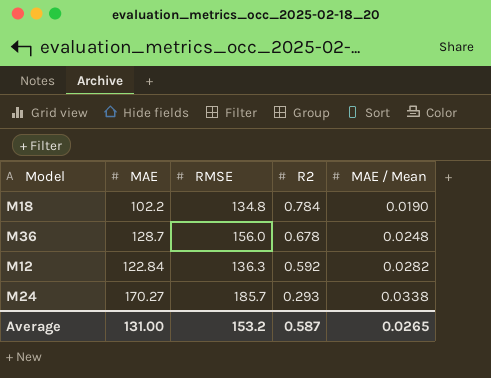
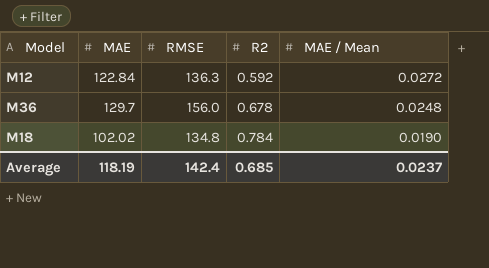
row order: R2 descending -> R2 ascending
row M24: 170.27 | 185.7 | 0.293 | 0.0338 -> none
M12 | MAE / Mean: 0.0282 -> 0.0272
M36 | MAE: 128.7 -> 129.7
M18 | MAE: 102.2 -> 102.02
Average | MAE: 131.00 -> 118.19
Average | RMSE: 153.2 -> 142.4
Average | R2: 0.587 -> 0.685
Average | MAE / Mean: 0.0265 -> 0.0237

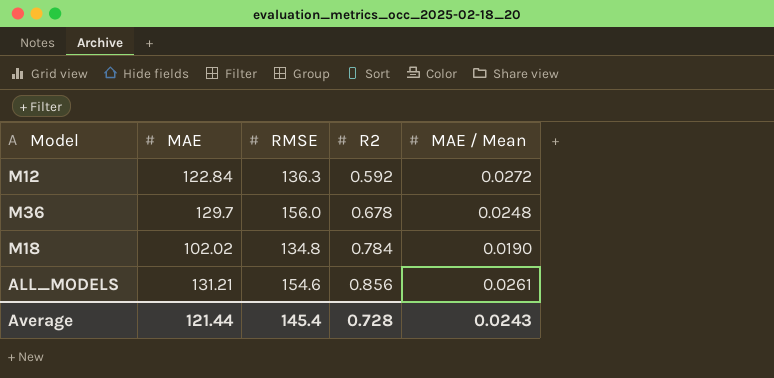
row ALL_MODELS: none -> 131.21 | 154.6 | 0.856 | 0.0261
Average | MAE: 118.19 -> 121.44
Average | RMSE: 142.4 -> 145.4
Average | R2: 0.685 -> 0.728
Average | MAE / Mean: 0.0237 -> 0.0243

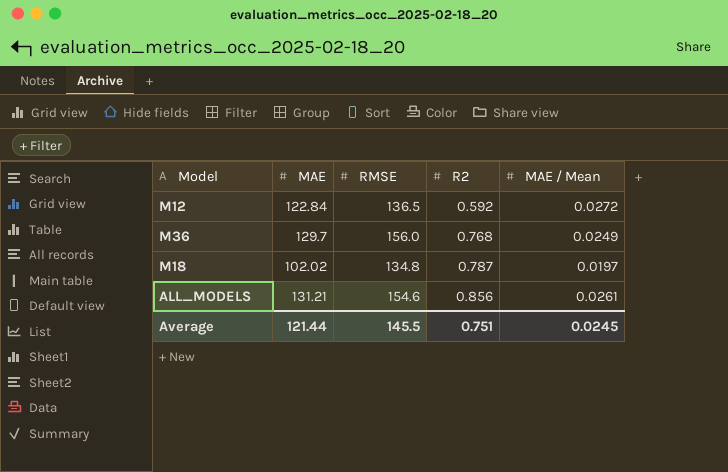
M12 | RMSE: 136.3 -> 136.5
M36 | R2: 0.678 -> 0.768
M36 | MAE / Mean: 0.0248 -> 0.0249
M18 | R2: 0.784 -> 0.787
M18 | MAE / Mean: 0.0190 -> 0.0197
Average | RMSE: 145.4 -> 145.5
Average | R2: 0.728 -> 0.751
Average | MAE / Mean: 0.0243 -> 0.0245

